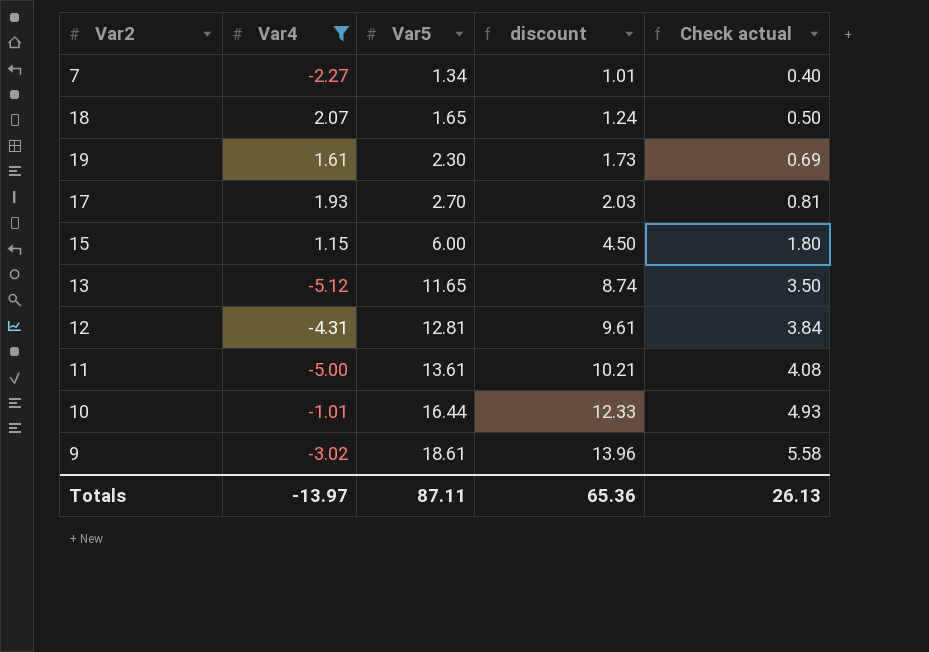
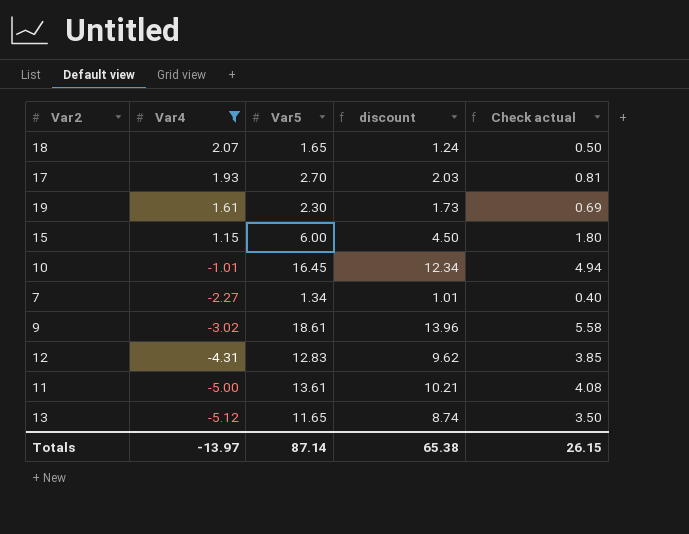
row order: Var5 ascending -> Var4 descending
10 | Var5: 16.44 -> 16.45
10 | discount: 12.33 -> 12.34
10 | Check actual: 4.93 -> 4.94
12 | Var5: 12.81 -> 12.83
12 | discount: 9.61 -> 9.62
12 | Check actual: 3.84 -> 3.85
Totals | Var5: 87.11 -> 87.14
Totals | discount: 65.36 -> 65.38
Totals | Check actual: 26.13 -> 26.15

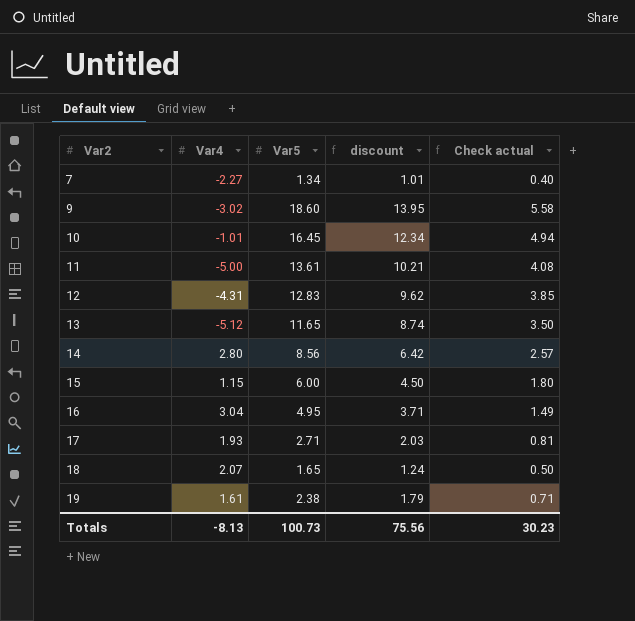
filter: Var4 <= 2.07 -> none
row order: Var4 descending -> Var2 ascending
9 | Var5: 18.61 -> 18.60
9 | discount: 13.96 -> 13.95
17 | Var5: 2.70 -> 2.71
19 | Var5: 2.30 -> 2.38
19 | discount: 1.73 -> 1.79
19 | Check actual: 0.69 -> 0.71
Totals | Var4: -13.97 -> -8.13
Totals | Var5: 87.14 -> 100.73
Totals | discount: 65.38 -> 75.56
Totals | Check actual: 26.15 -> 30.23

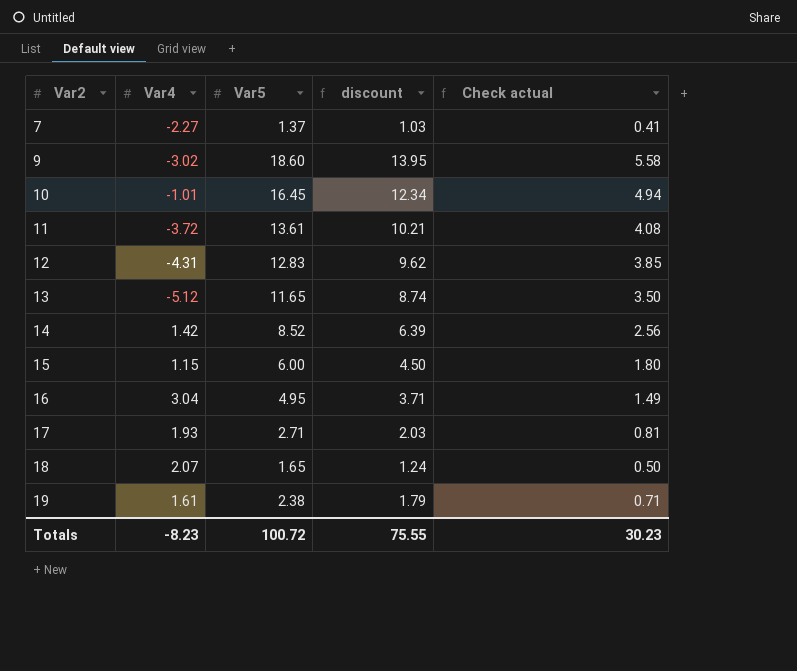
7 | Var5: 1.34 -> 1.37
7 | discount: 1.01 -> 1.03
7 | Check actual: 0.40 -> 0.41
11 | Var4: -5.00 -> -3.72
14 | Var4: 2.80 -> 1.42
14 | Var5: 8.56 -> 8.52
14 | discount: 6.42 -> 6.39
14 | Check actual: 2.57 -> 2.56
Totals | Var4: -8.13 -> -8.23
Totals | Var5: 100.73 -> 100.72
Totals | discount: 75.56 -> 75.55

